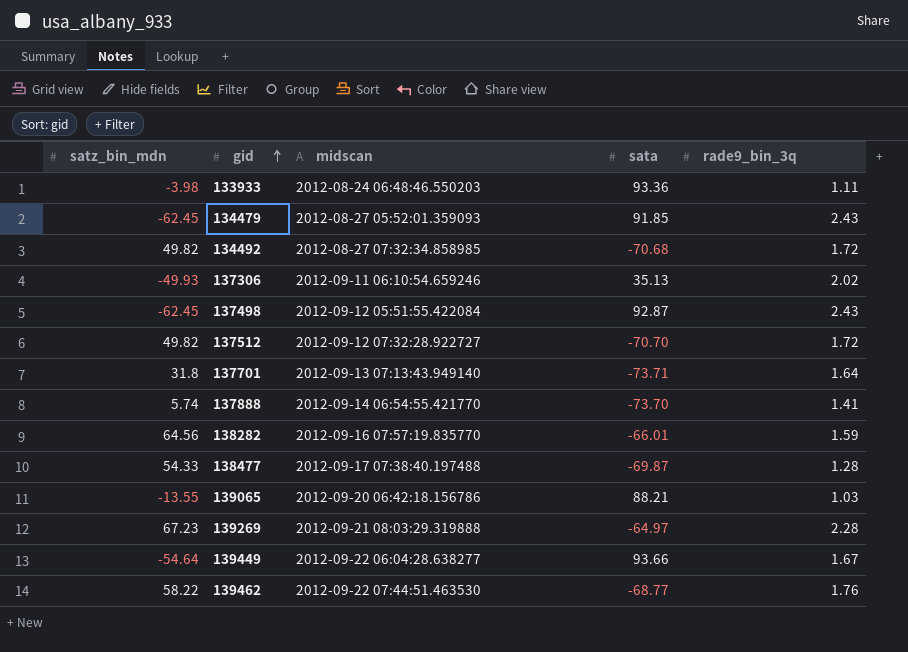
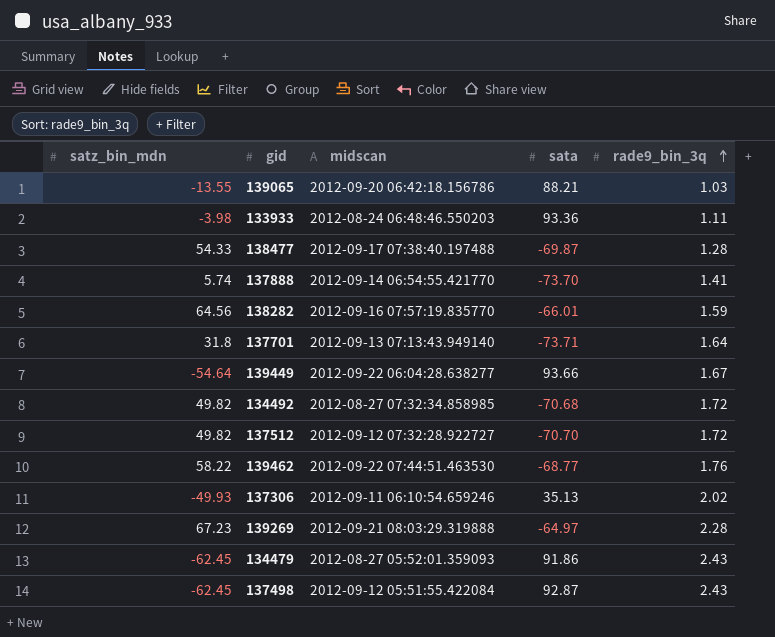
row order: gid ascending -> rade9_bin_3q ascending
134479 | sata: 91.85 -> 91.86

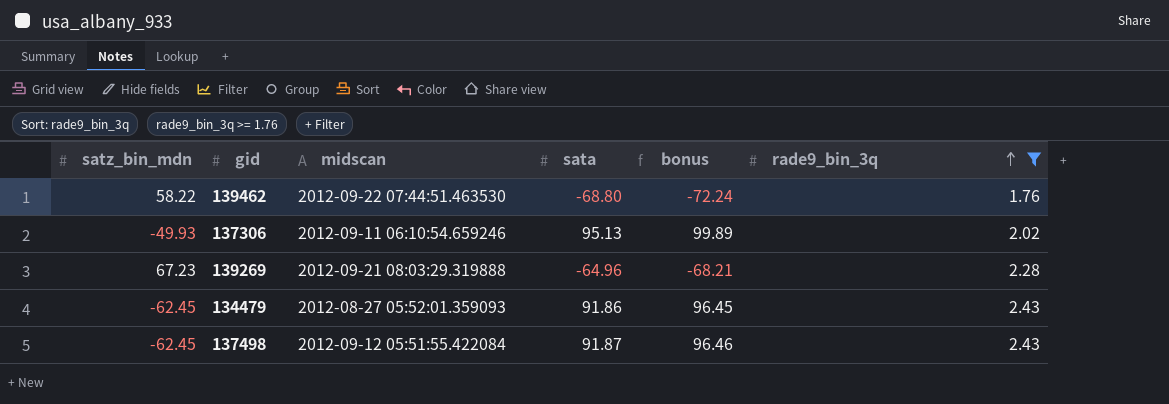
filter: none -> rade9_bin_3q >= 1.76
column bonus | formula: none -> [sata] * 1.05
139462 | sata: -68.77 -> -68.80
137306 | sata: 35.13 -> 95.13
139269 | sata: -64.97 -> -64.96
137498 | sata: 92.87 -> 91.87

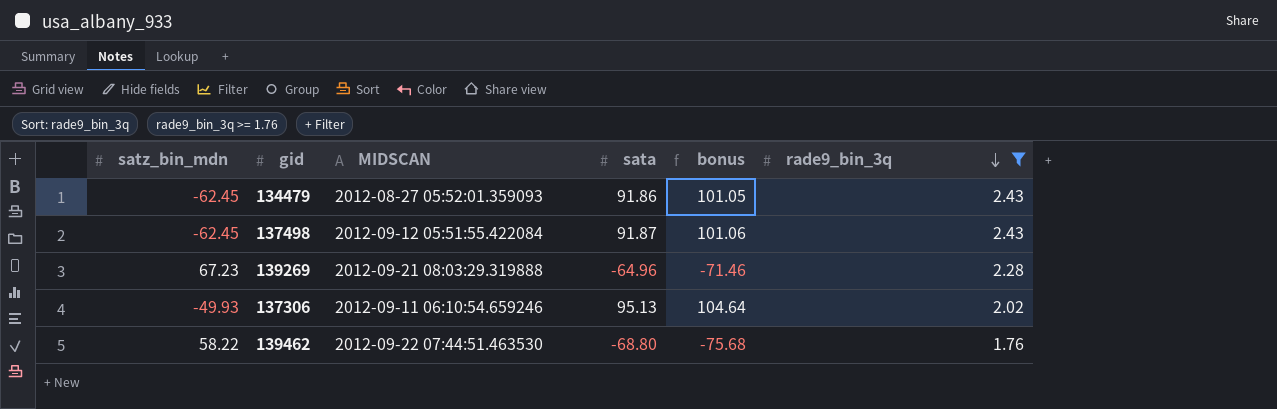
row order: rade9_bin_3q ascending -> rade9_bin_3q descending
column name: midscan -> MIDSCAN
column bonus | formula: [sata] * 1.05 -> [sata] * 1.1

